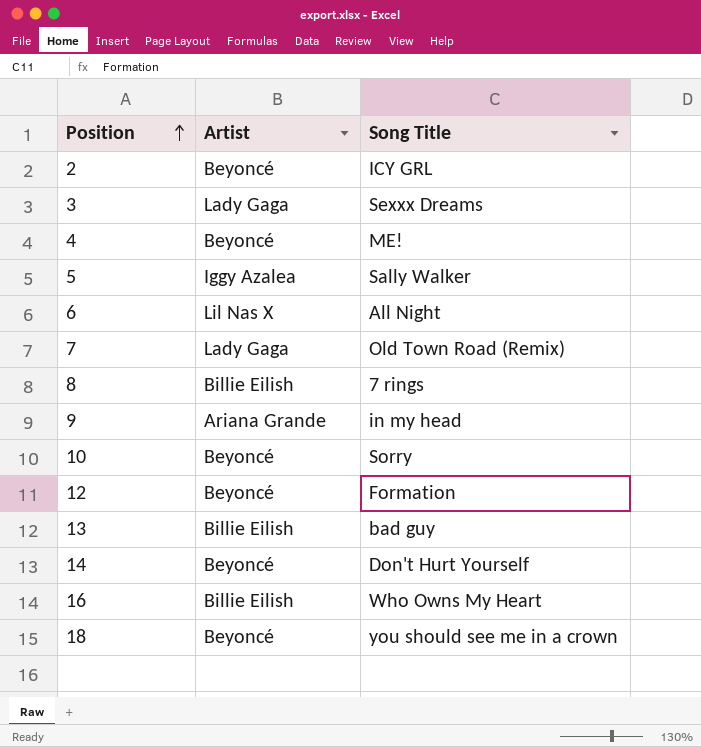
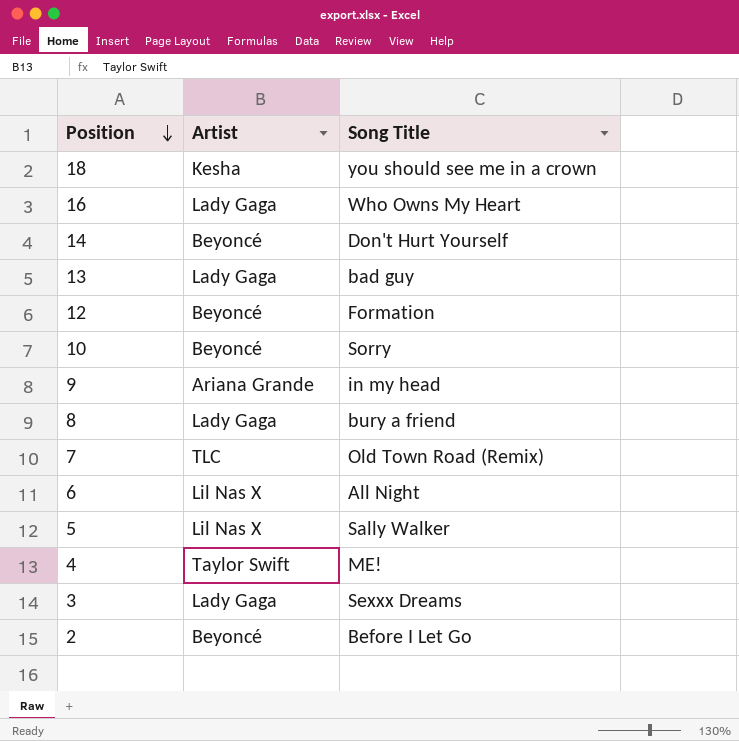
row order: Position ascending -> Position descending
18 | Artist: Beyoncé -> Kesha
16 | Artist: Billie Eilish -> Lady Gaga
13 | Artist: Billie Eilish -> Lady Gaga
8 | Artist: Billie Eilish -> Lady Gaga
8 | Song Title: 7 rings -> bury a friend
7 | Artist: Lady Gaga -> TLC
5 | Artist: Iggy Azalea -> Lil Nas X
4 | Artist: Beyoncé -> Taylor Swift
2 | Song Title: ICY GRL -> Before I Let Go

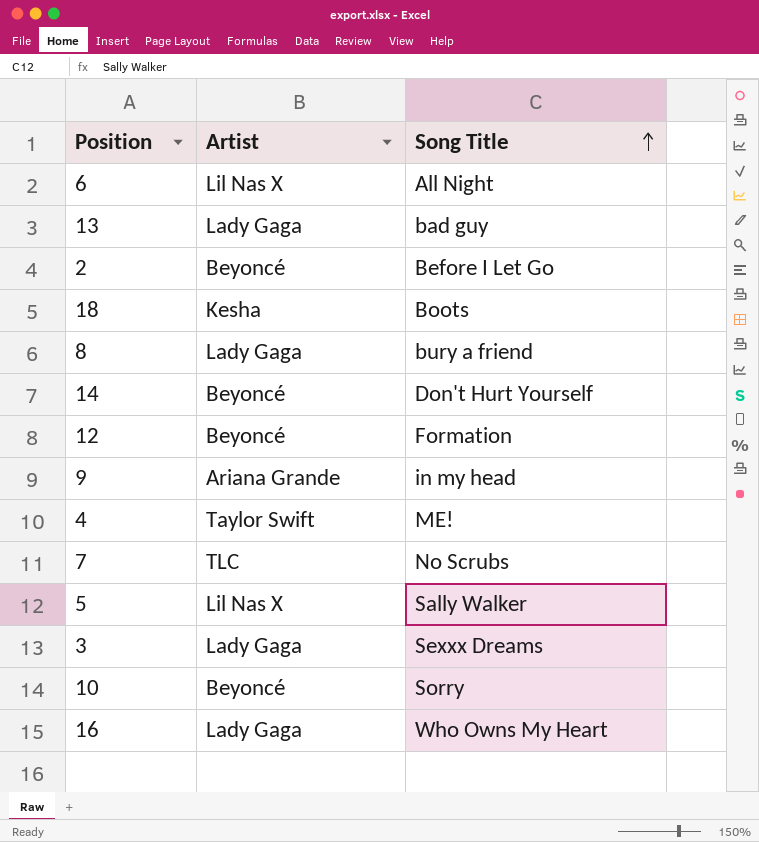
row order: Position descending -> Song Title ascending
18 | Song Title: you should see me in a crown -> Boots
7 | Song Title: Old Town Road (Remix) -> No Scrubs

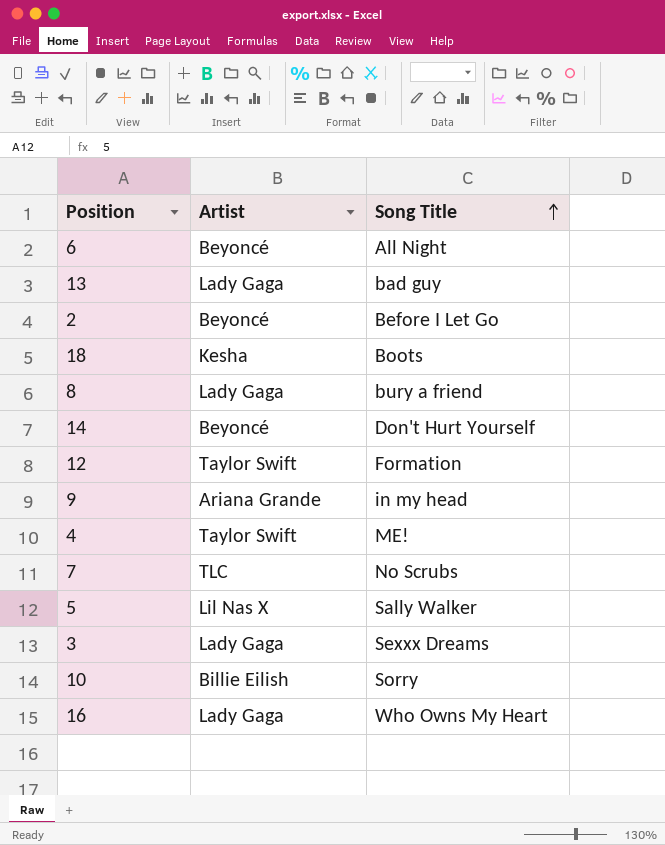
6 | Artist: Lil Nas X -> Beyoncé
12 | Artist: Beyoncé -> Taylor Swift
10 | Artist: Beyoncé -> Billie Eilish

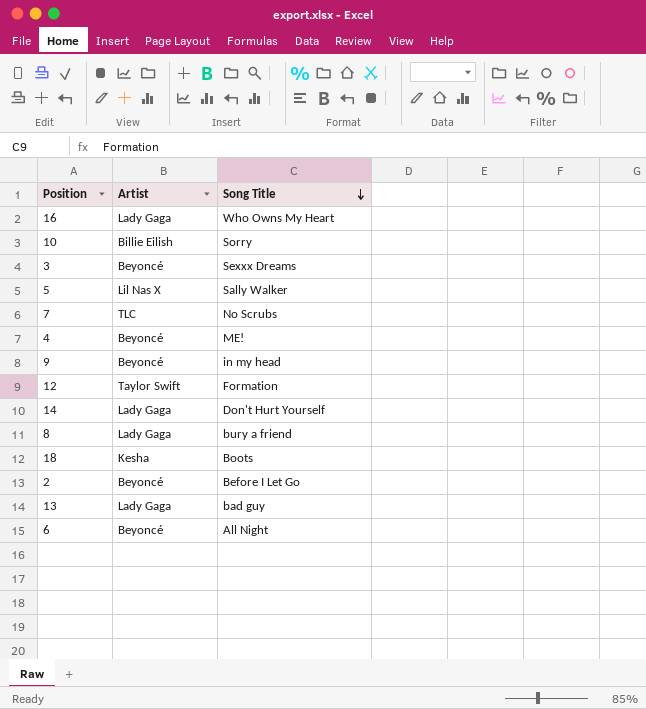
row order: Song Title ascending -> Song Title descending
3 | Artist: Lady Gaga -> Beyoncé
4 | Artist: Taylor Swift -> Beyoncé
9 | Artist: Ariana Grande -> Beyoncé
14 | Artist: Beyoncé -> Lady Gaga

